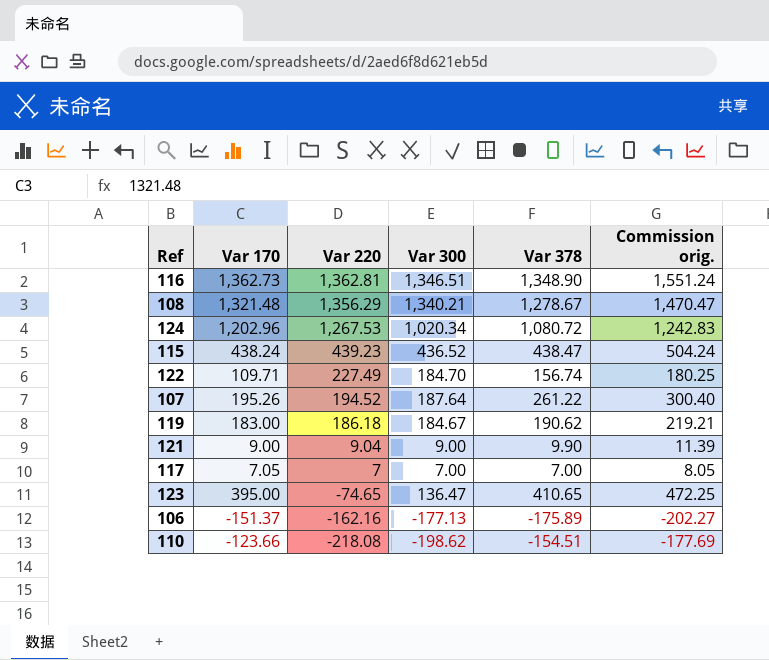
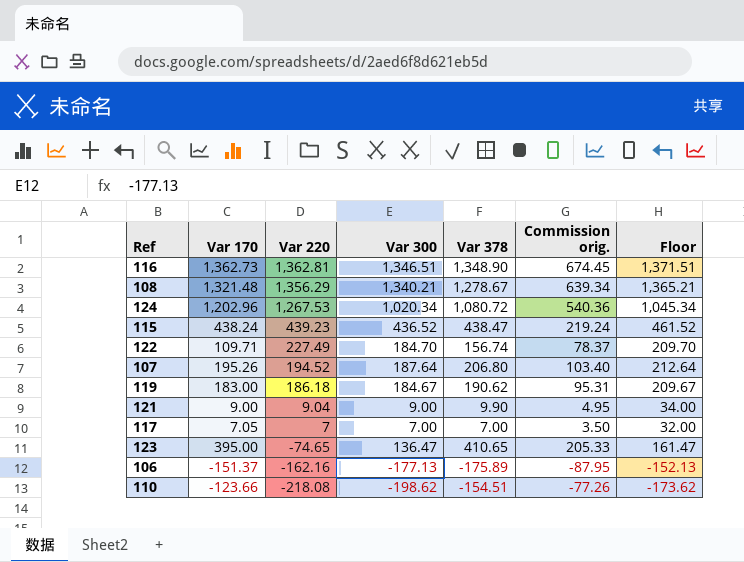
column Commission orig. | formula: [Var 378] * 1.15 -> [Var 378] * 0.5
column Floor | formula: none -> [Var 300] + 25
107 | Var 378: 261.22 -> 206.80

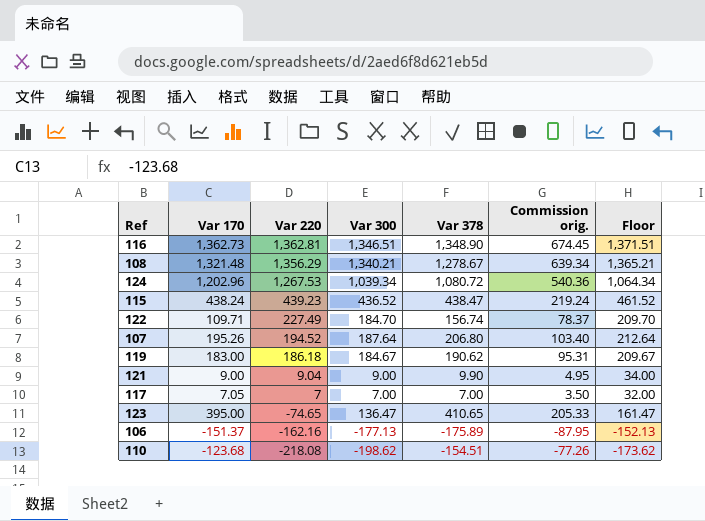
124 | Var 300: 1,020.34 -> 1,039.34
124 | Floor: 1,045.34 -> 1,064.34
110 | Var 170: -123.66 -> -123.68

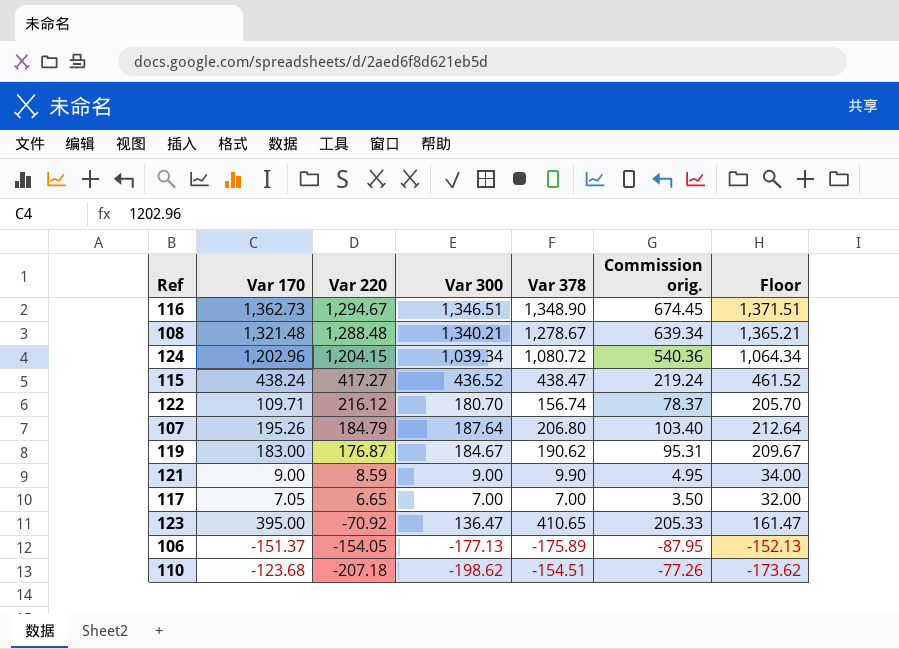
116 | Var 220: 1,362.81 -> 1,294.67
108 | Var 220: 1,356.29 -> 1,288.48
124 | Var 220: 1,267.53 -> 1,204.15
115 | Var 220: 439.23 -> 417.27
122 | Var 220: 227.49 -> 216.12
122 | Var 300: 184.70 -> 180.70
122 | Floor: 209.70 -> 205.70
107 | Var 220: 194.52 -> 184.79
119 | Var 220: 186.18 -> 176.87
121 | Var 220: 9.04 -> 8.59
117 | Var 220: 7 -> 6.65
123 | Var 220: -74.65 -> -70.92
106 | Var 220: -162.16 -> -154.05
110 | Var 220: -218.08 -> -207.18

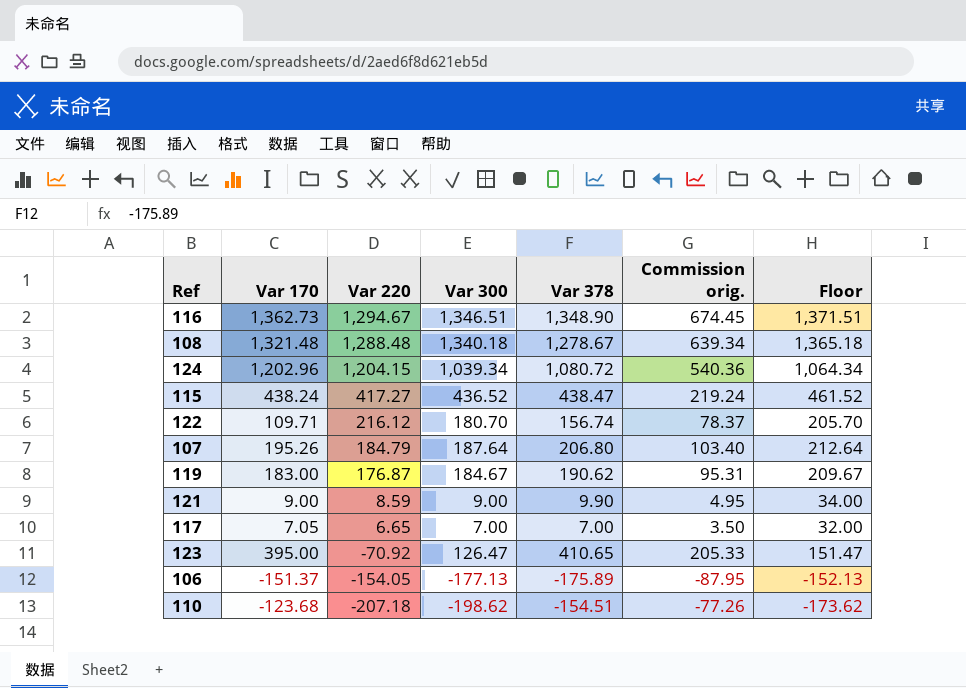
108 | Var 300: 1,340.21 -> 1,340.18
108 | Floor: 1,365.21 -> 1,365.18
123 | Var 300: 136.47 -> 126.47
123 | Floor: 161.47 -> 151.47

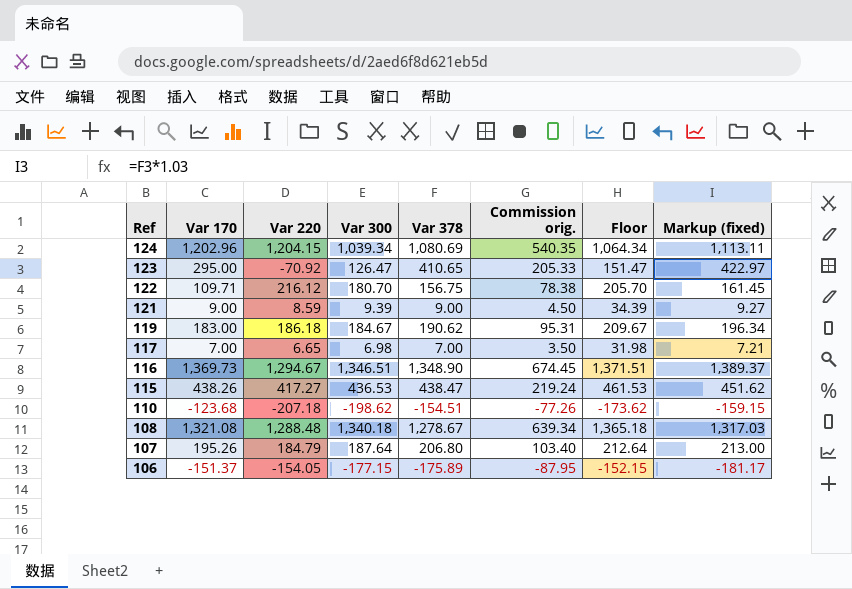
row order: Var 220 descending -> Ref descending
column Markup (fixed) | formula: none -> [Var 378] * 1.03
124 | Var 378: 1,080.72 -> 1,080.69
124 | Commission orig.: 540.36 -> 540.35
123 | Var 170: 395.00 -> 295.00
122 | Var 378: 156.74 -> 156.75
122 | Commission orig.: 78.37 -> 78.38
121 | Var 300: 9.00 -> 9.39
121 | Var 378: 9.90 -> 9.00
121 | Commission orig.: 4.95 -> 4.50
121 | Floor: 34.00 -> 34.39
119 | Var 220: 176.87 -> 186.18
117 | Var 170: 7.05 -> 7.00
117 | Var 300: 7.00 -> 6.98
117 | Floor: 32.00 -> 31.98
116 | Var 170: 1,362.73 -> 1,369.73
115 | Var 170: 438.24 -> 438.26
115 | Var 300: 436.52 -> 436.53
115 | Floor: 461.52 -> 461.53
108 | Var 170: 1,321.48 -> 1,321.08
106 | Var 300: -177.13 -> -177.15
106 | Floor: -152.13 -> -152.15

